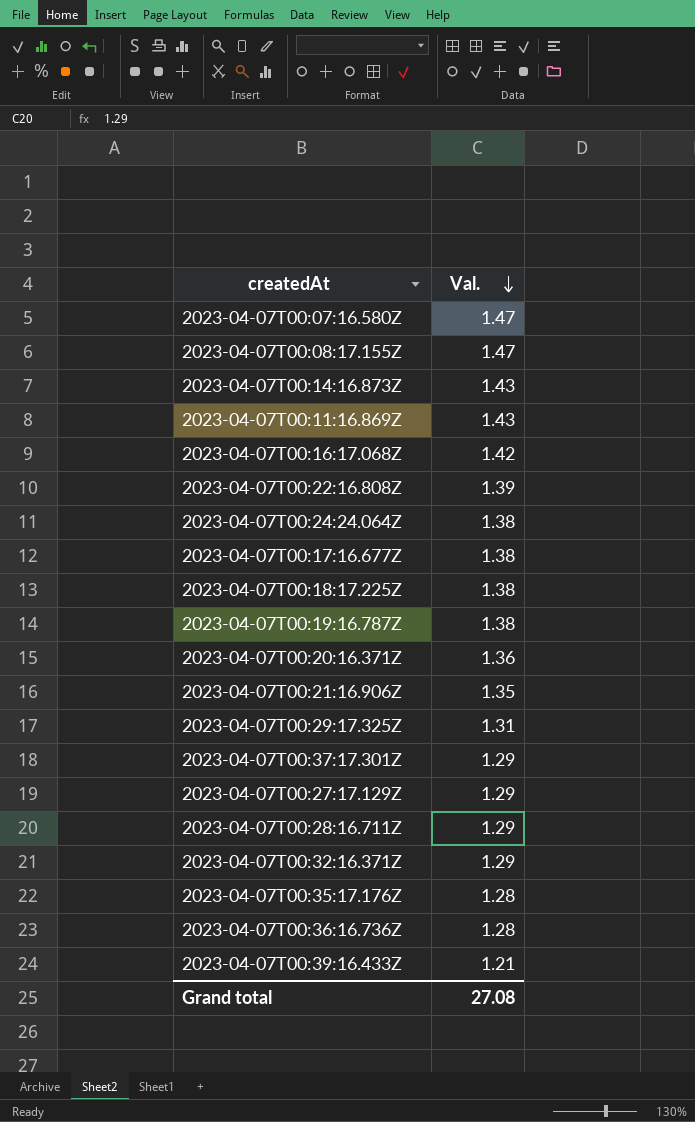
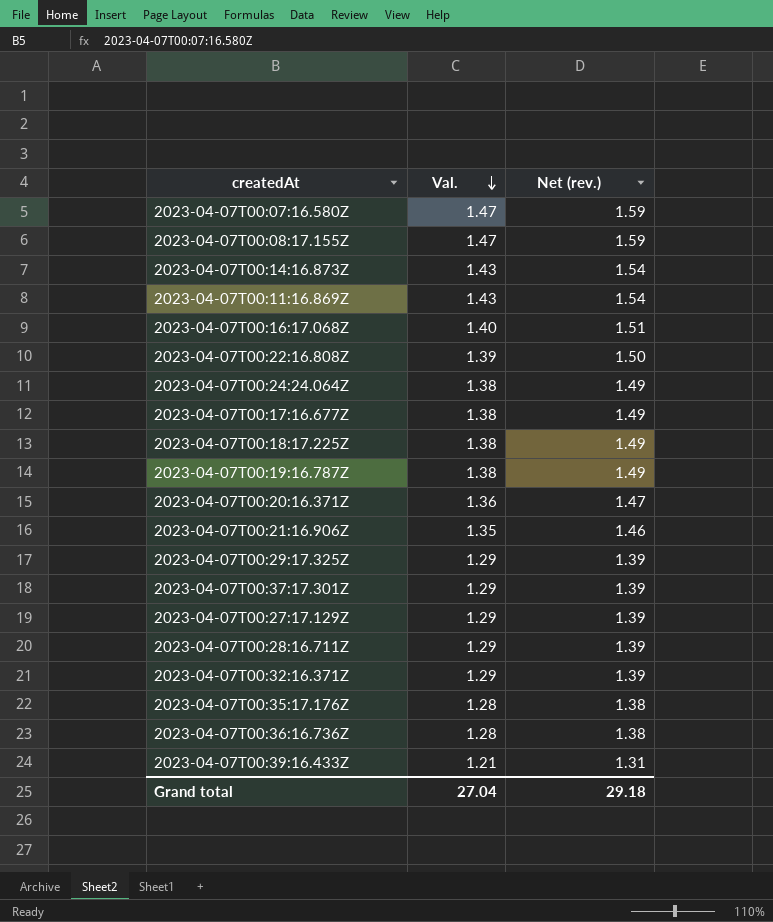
column Net (rev.) | formula: none -> [Val.] * 1.08
2023-04-07T00:16:17.068Z | Val.: 1.42 -> 1.40
2023-04-07T00:29:17.325Z | Val.: 1.31 -> 1.29
Grand total | Val.: 27.08 -> 27.04

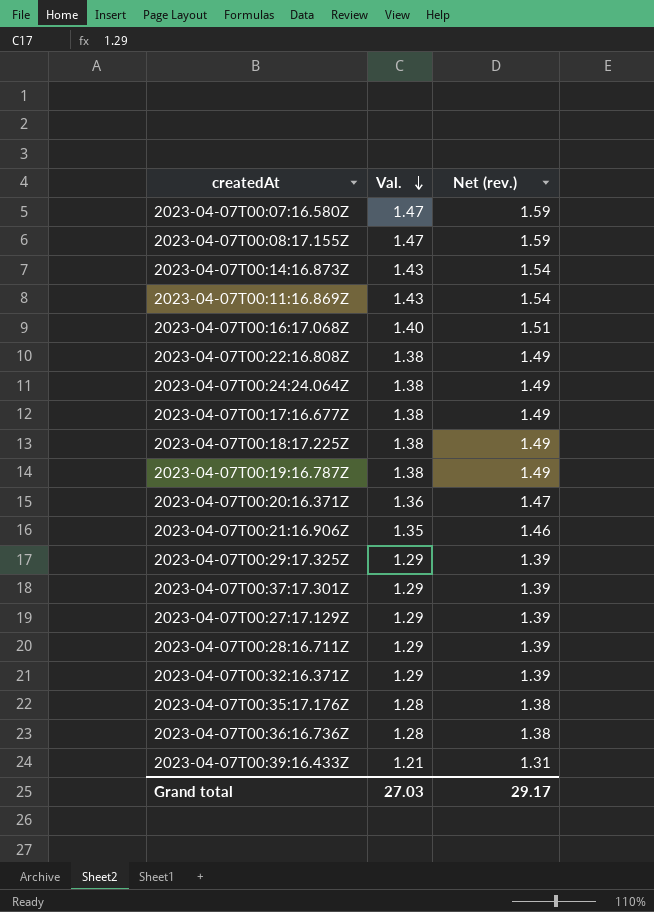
2023-04-07T00:22:16.808Z | Val.: 1.39 -> 1.38
2023-04-07T00:22:16.808Z | Net (rev.): 1.50 -> 1.49
Grand total | Val.: 27.04 -> 27.03
Grand total | Net (rev.): 29.18 -> 29.17

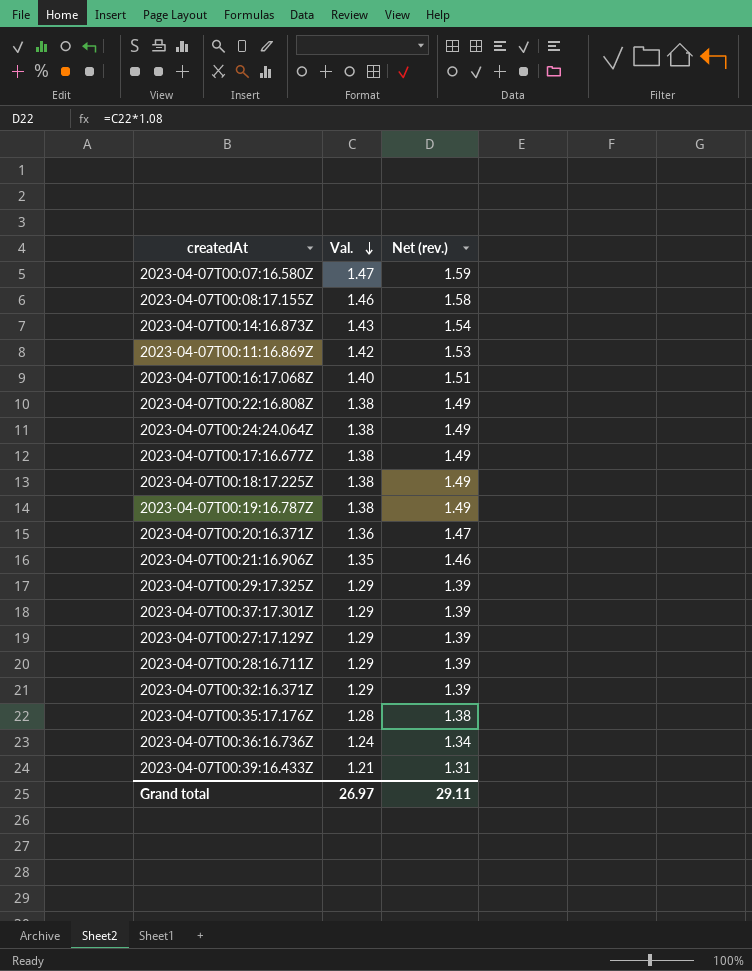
2023-04-07T00:08:17.155Z | Val.: 1.47 -> 1.46
2023-04-07T00:08:17.155Z | Net (rev.): 1.59 -> 1.58
2023-04-07T00:11:16.869Z | Val.: 1.43 -> 1.42
2023-04-07T00:11:16.869Z | Net (rev.): 1.54 -> 1.53
2023-04-07T00:36:16.736Z | Val.: 1.28 -> 1.24
2023-04-07T00:36:16.736Z | Net (rev.): 1.38 -> 1.34
Grand total | Val.: 27.03 -> 26.97
Grand total | Net (rev.): 29.17 -> 29.11

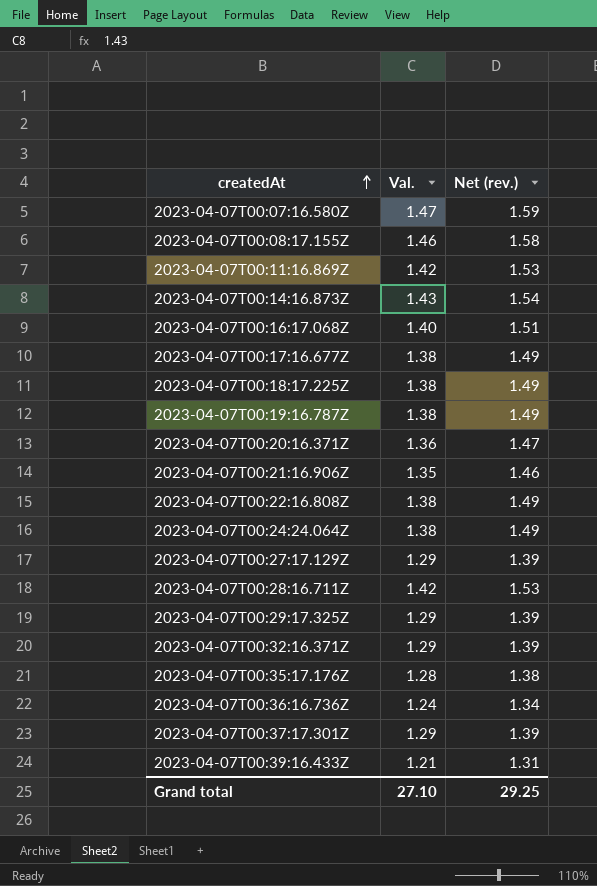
row order: Val. descending -> createdAt ascending
2023-04-07T00:28:16.711Z | Val.: 1.29 -> 1.42
2023-04-07T00:28:16.711Z | Net (rev.): 1.39 -> 1.53
Grand total | Val.: 26.97 -> 27.10
Grand total | Net (rev.): 29.11 -> 29.25

